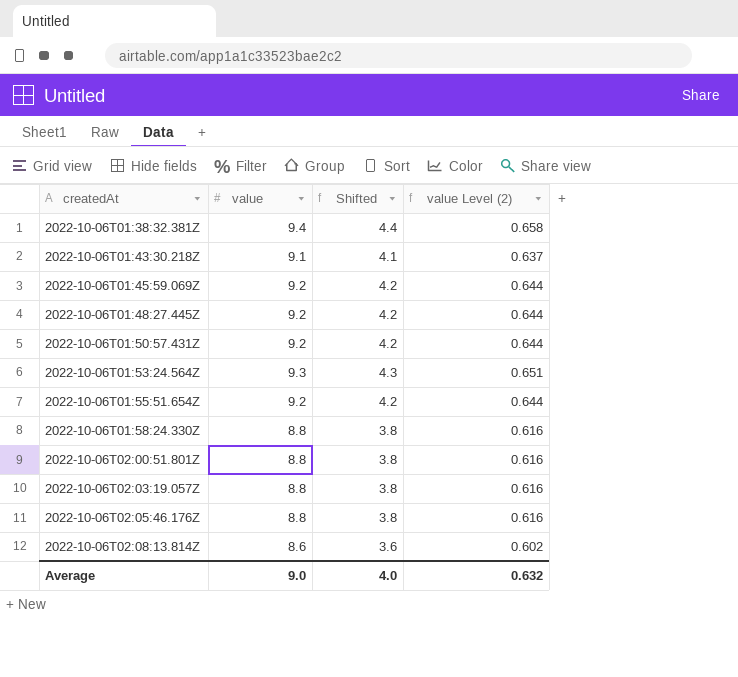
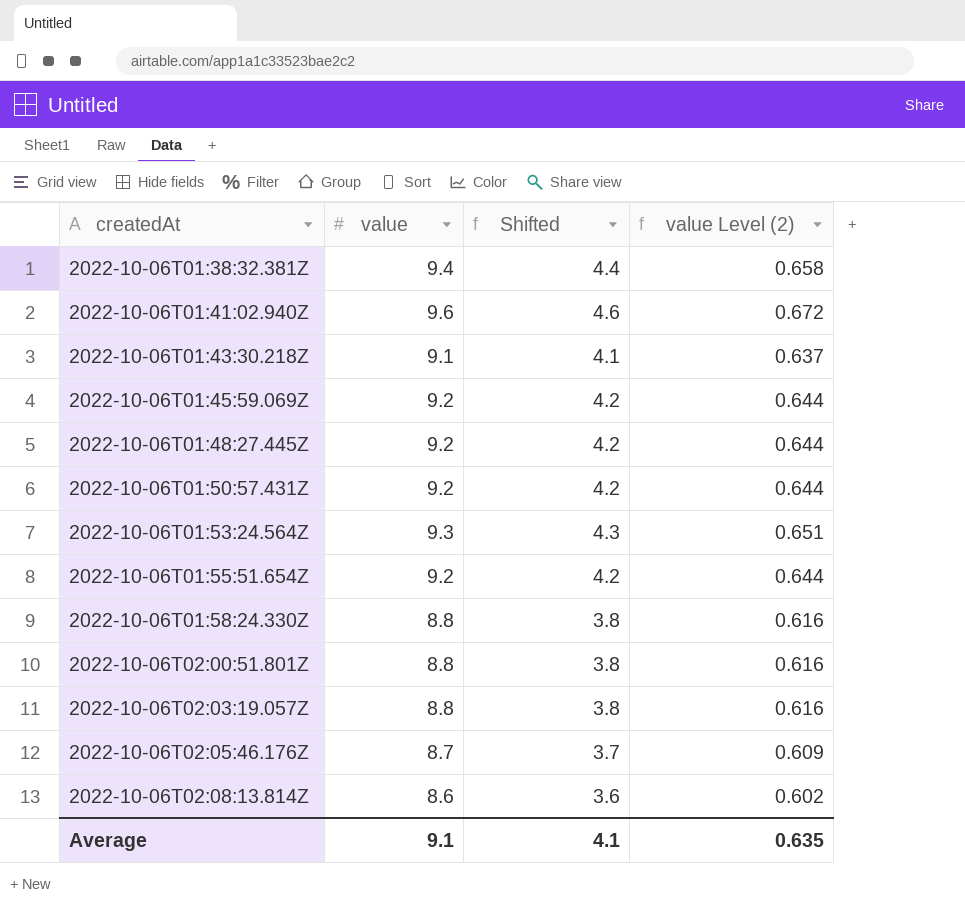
row 2022-10-06T01:41:02.940Z: none -> 9.6 | 4.6 | 0.672
2022-10-06T02:05:46.176Z | value: 8.8 -> 8.7
2022-10-06T02:05:46.176Z | Shifted: 3.8 -> 3.7
2022-10-06T02:05:46.176Z | value Level (2): 0.616 -> 0.609
Average | value: 9.0 -> 9.1
Average | Shifted: 4.0 -> 4.1
Average | value Level (2): 0.632 -> 0.635

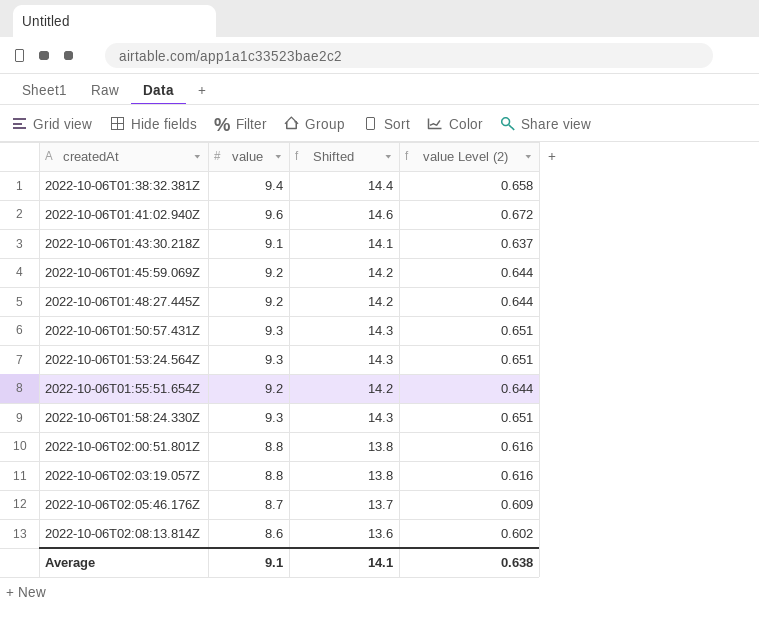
column Shifted | formula: [value] - 5 -> [value] + 5
2022-10-06T01:50:57.431Z | value: 9.2 -> 9.3
2022-10-06T01:50:57.431Z | value Level (2): 0.644 -> 0.651
2022-10-06T01:58:24.330Z | value: 8.8 -> 9.3
2022-10-06T01:58:24.330Z | value Level (2): 0.616 -> 0.651
Average | Shifted: 4.1 -> 14.1
Average | value Level (2): 0.635 -> 0.638

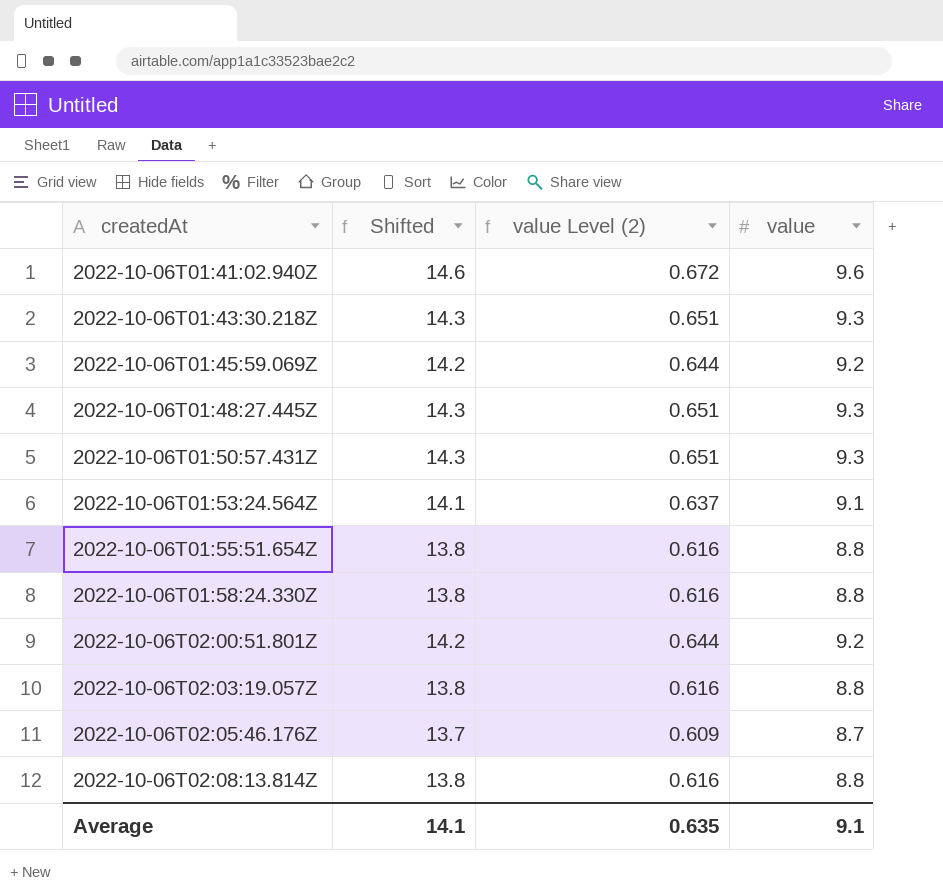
column value | position: 2 -> 4
row 2022-10-06T01:38:32.381Z: 9.4 | 14.4 | 0.658 -> none
2022-10-06T01:43:30.218Z | Shifted: 14.1 -> 14.3
2022-10-06T01:43:30.218Z | value Level (2): 0.637 -> 0.651
2022-10-06T01:43:30.218Z | value: 9.1 -> 9.3
2022-10-06T01:48:27.445Z | Shifted: 14.2 -> 14.3
2022-10-06T01:48:27.445Z | value Level (2): 0.644 -> 0.651
2022-10-06T01:48:27.445Z | value: 9.2 -> 9.3
2022-10-06T01:53:24.564Z | Shifted: 14.3 -> 14.1
2022-10-06T01:53:24.564Z | value Level (2): 0.651 -> 0.637
2022-10-06T01:53:24.564Z | value: 9.3 -> 9.1
2022-10-06T01:55:51.654Z | Shifted: 14.2 -> 13.8
2022-10-06T01:55:51.654Z | value Level (2): 0.644 -> 0.616
2022-10-06T01:55:51.654Z | value: 9.2 -> 8.8
2022-10-06T01:58:24.330Z | Shifted: 14.3 -> 13.8
2022-10-06T01:58:24.330Z | value Level (2): 0.651 -> 0.616
2022-10-06T01:58:24.330Z | value: 9.3 -> 8.8
2022-10-06T02:00:51.801Z | Shifted: 13.8 -> 14.2
2022-10-06T02:00:51.801Z | value Level (2): 0.616 -> 0.644
2022-10-06T02:00:51.801Z | value: 8.8 -> 9.2
2022-10-06T02:08:13.814Z | Shifted: 13.6 -> 13.8
2022-10-06T02:08:13.814Z | value Level (2): 0.602 -> 0.616
2022-10-06T02:08:13.814Z | value: 8.6 -> 8.8
Average | value Level (2): 0.638 -> 0.635

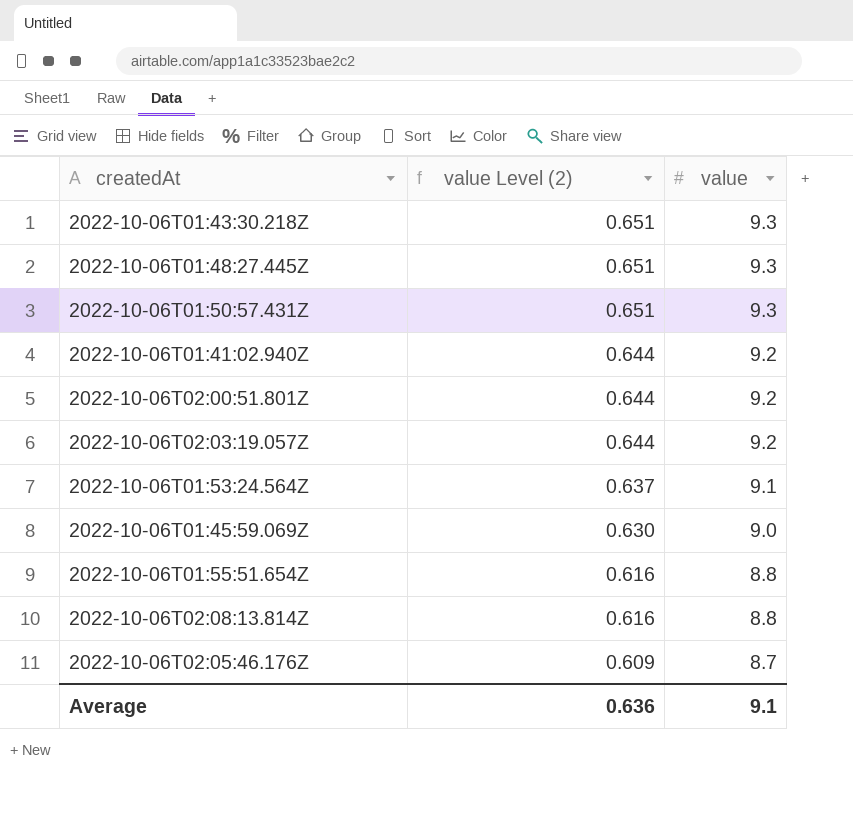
row order: createdAt ascending -> value Level (2) descending
column Shifted | formula: [value] + 5 -> none
row 2022-10-06T01:58:24.330Z: 13.8 | 0.616 | 8.8 -> none
2022-10-06T01:41:02.940Z | value Level (2): 0.672 -> 0.644
2022-10-06T01:41:02.940Z | value: 9.6 -> 9.2
2022-10-06T02:03:19.057Z | value Level (2): 0.616 -> 0.644
2022-10-06T02:03:19.057Z | value: 8.8 -> 9.2
2022-10-06T01:45:59.069Z | value Level (2): 0.644 -> 0.630
2022-10-06T01:45:59.069Z | value: 9.2 -> 9.0
Average | value Level (2): 0.635 -> 0.636

